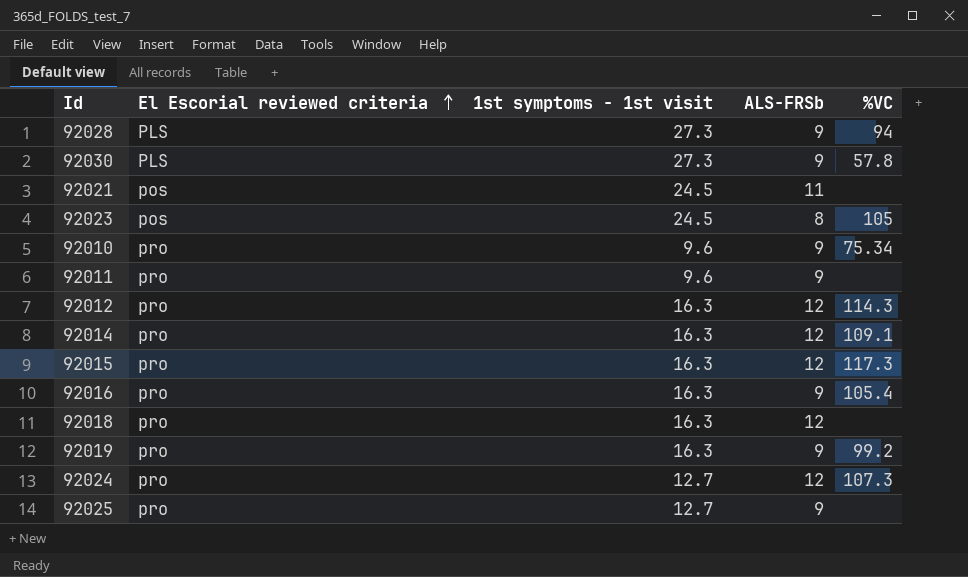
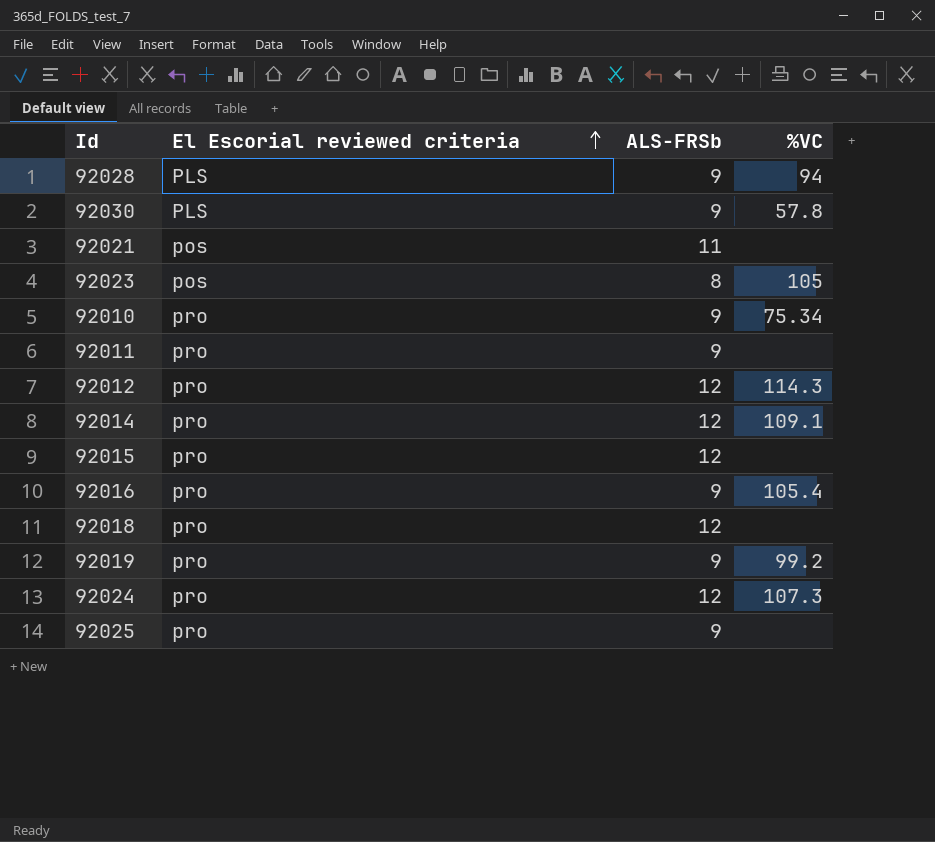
column 1st symptoms - 1st visit | position: 3 -> none
92015 | %VC: 117.3 -> none

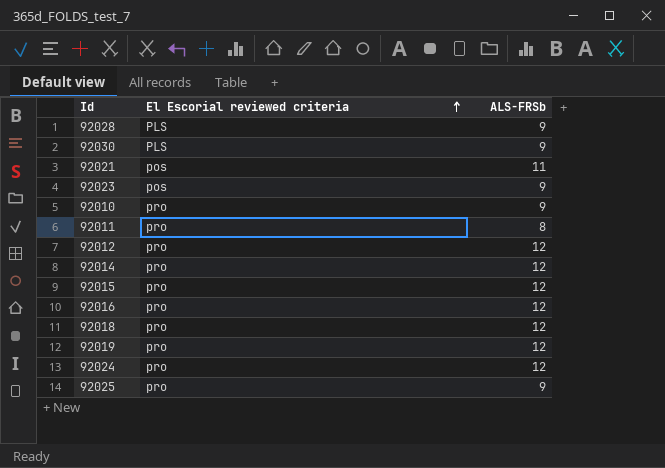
column %VC | position: 4 -> none
92023 | ALS-FRSb: 8 -> 9
92011 | ALS-FRSb: 9 -> 8
92016 | ALS-FRSb: 9 -> 12
92019 | ALS-FRSb: 9 -> 12

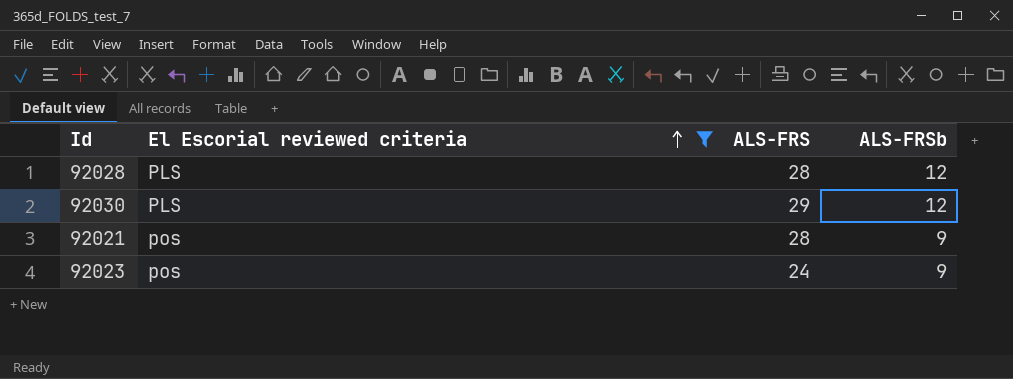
filter: none -> El Escorial reviewed criteria != pro
column ALS-FRS | position: none -> 3
92028 | ALS-FRSb: 9 -> 12
92030 | ALS-FRSb: 9 -> 12
92021 | ALS-FRSb: 11 -> 9

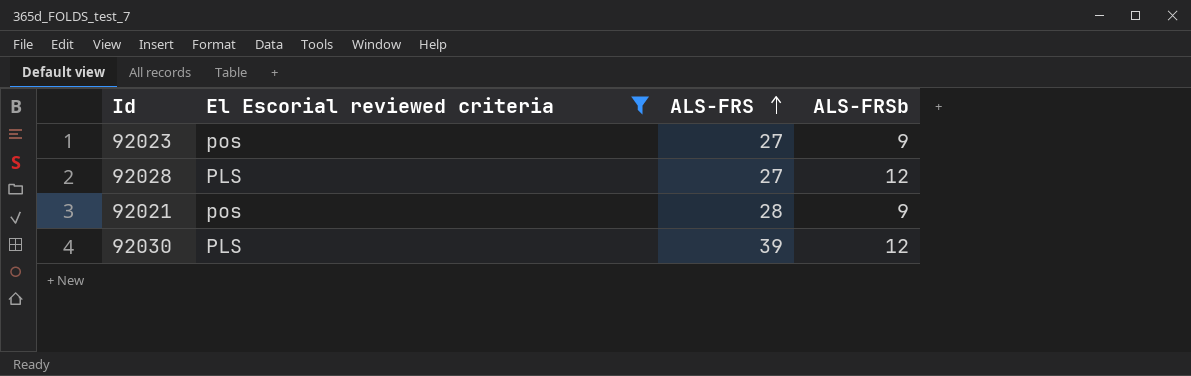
row order: El Escorial reviewed criteria ascending -> ALS-FRS ascending
92023 | ALS-FRS: 24 -> 27
92028 | ALS-FRS: 28 -> 27
92030 | ALS-FRS: 29 -> 39

